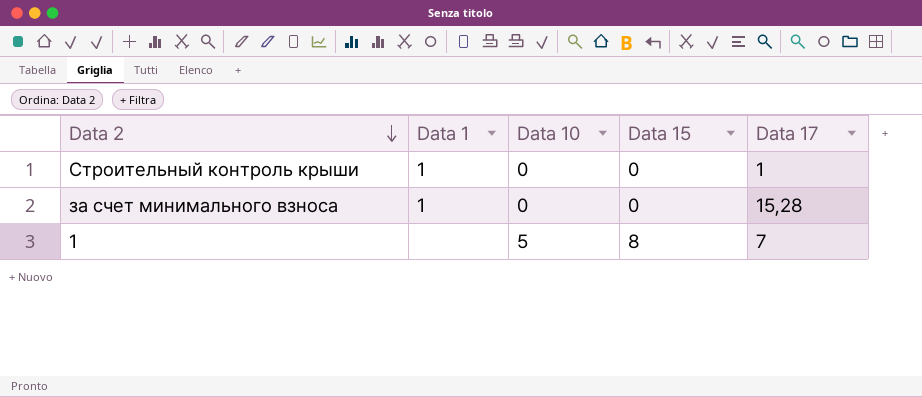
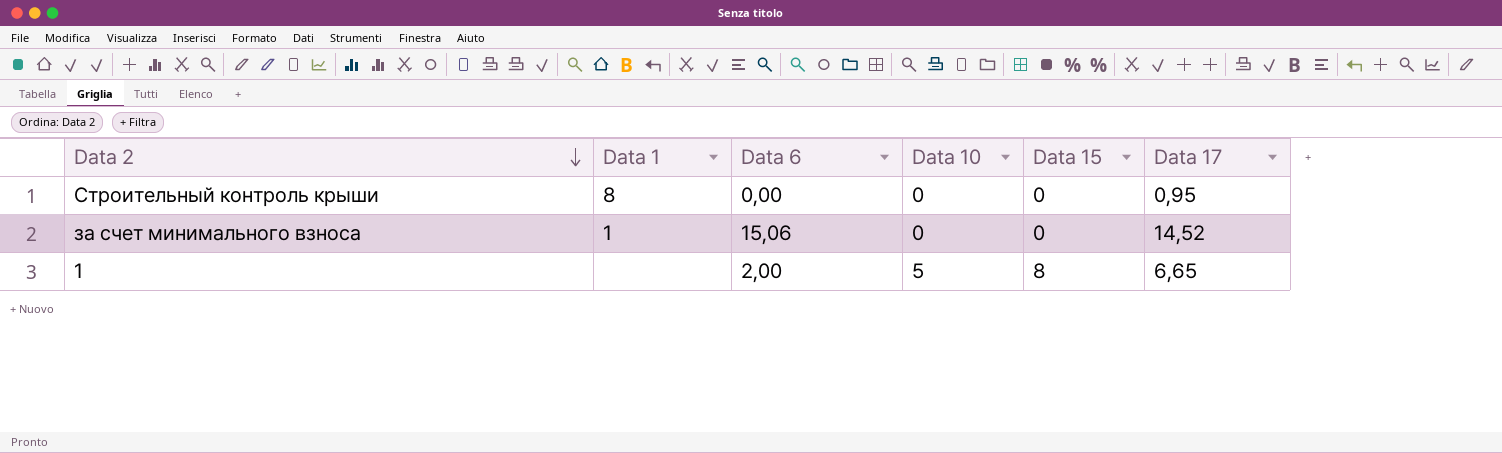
column Data 6 | position: none -> 3
Строительный контроль крыши | Data 1: 1 -> 8
Строительный контроль крыши | Data 17: 1 -> 0,95
за счет минимального взноса | Data 17: 15,28 -> 14,52
1 | Data 17: 7 -> 6,65

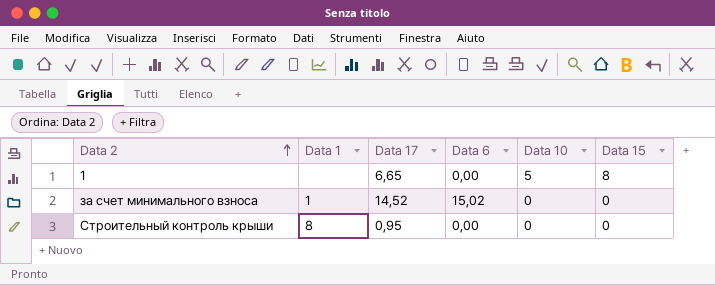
row order: Data 2 descending -> Data 2 ascending
column Data 17 | position: 6 -> 3
1 | Data 6: 2,00 -> 0,00
за счет минимального взноса | Data 6: 15,06 -> 15,02

